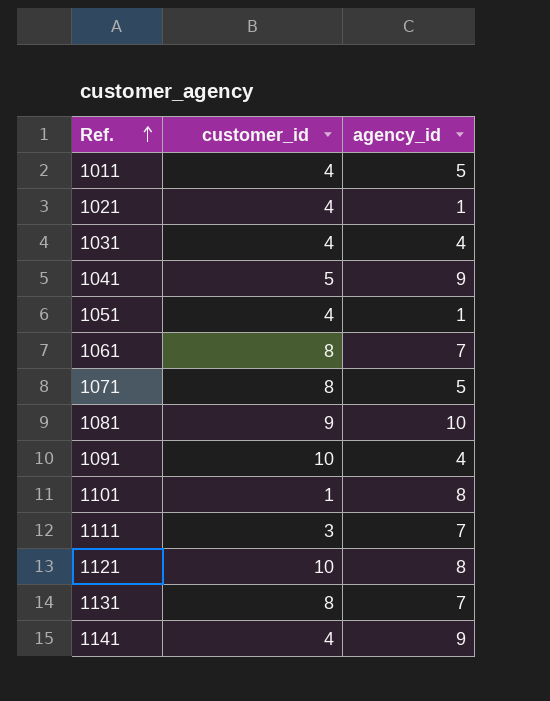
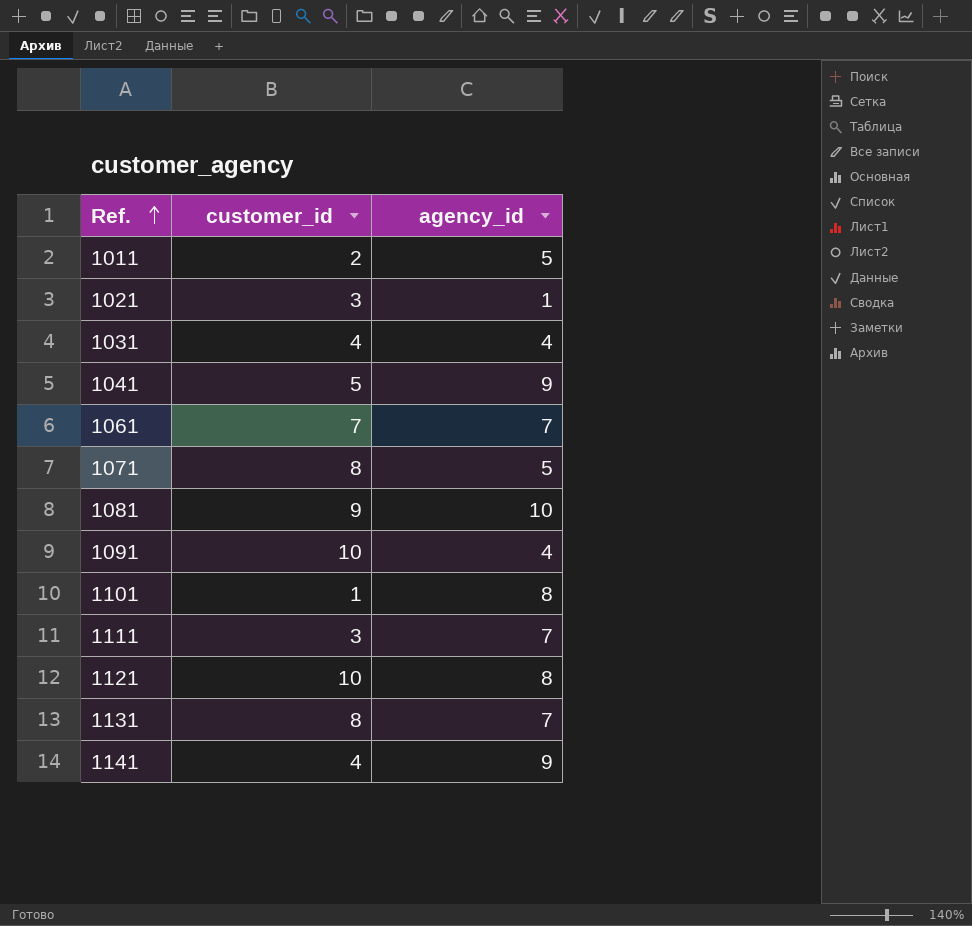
row 1051: 4 | 1 -> none
1011 | customer_id: 4 -> 2
1021 | customer_id: 4 -> 3
1061 | customer_id: 8 -> 7

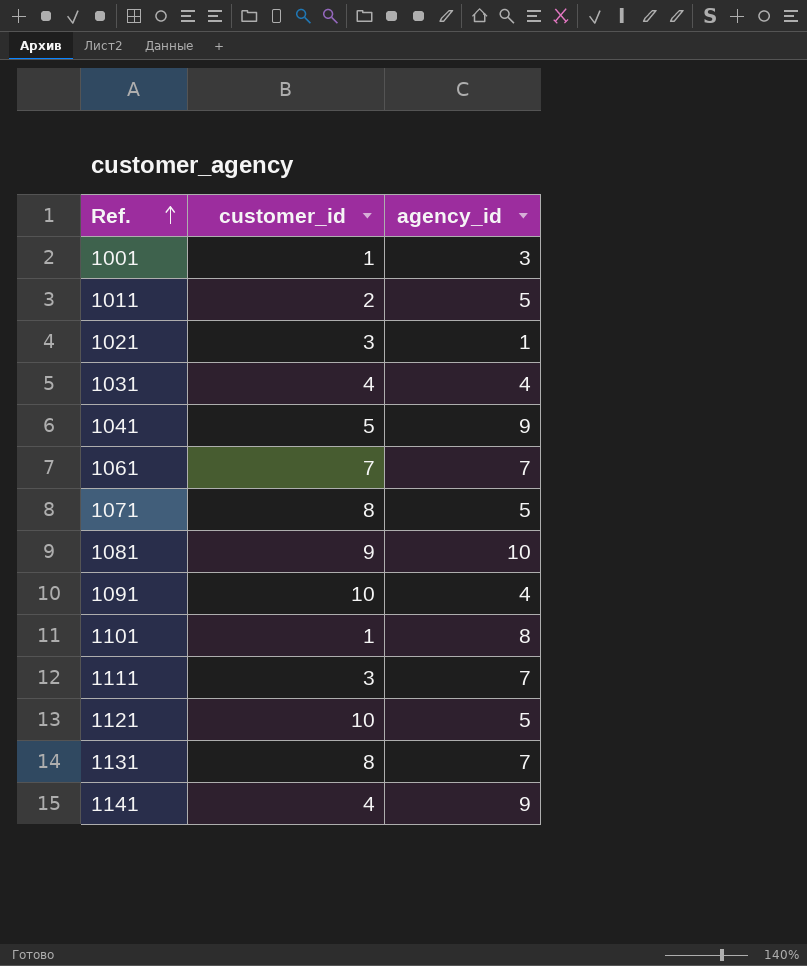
row 1001: none -> 1 | 3
1121 | agency_id: 8 -> 5

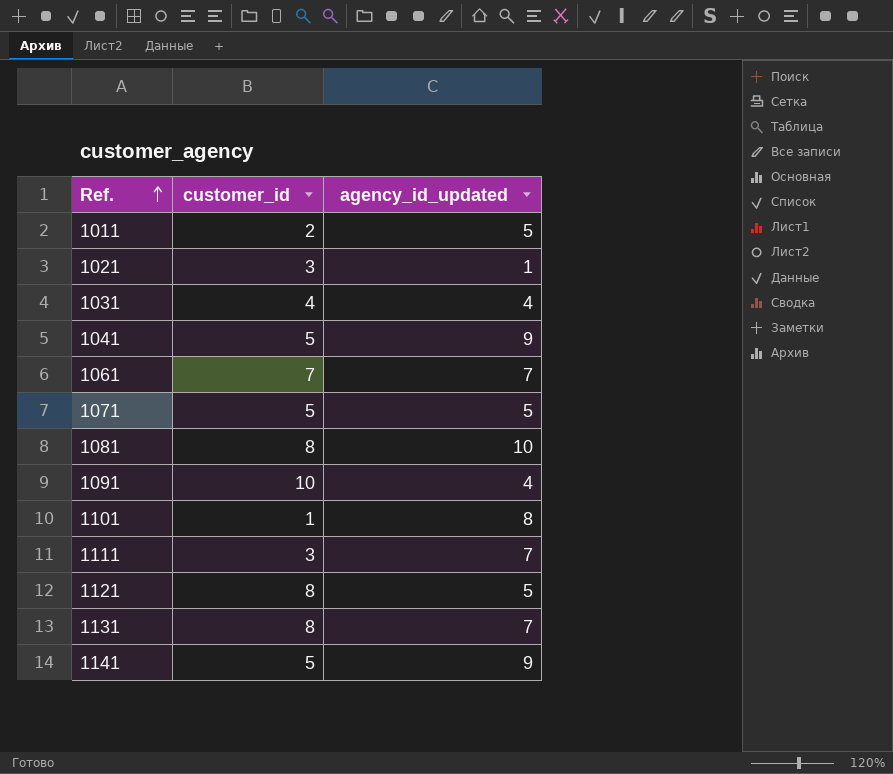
column name: agency_id -> agency_id_updated
row 1001: 1 | 3 -> none
1071 | customer_id: 8 -> 5
1081 | customer_id: 9 -> 8
1121 | customer_id: 10 -> 8
1141 | customer_id: 4 -> 5

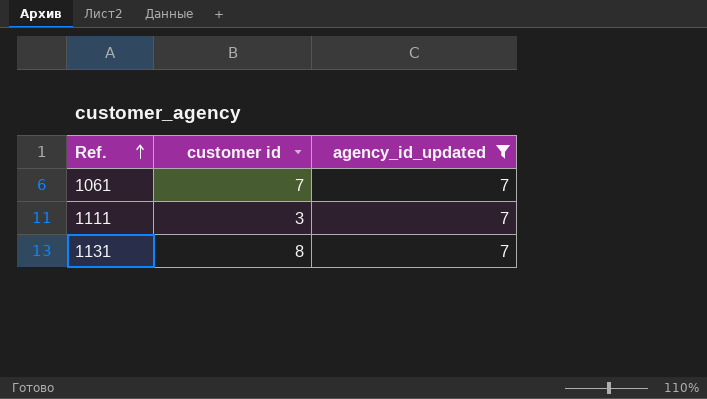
filter: none -> agency_id_updated = 7
column name: customer_id -> customer id

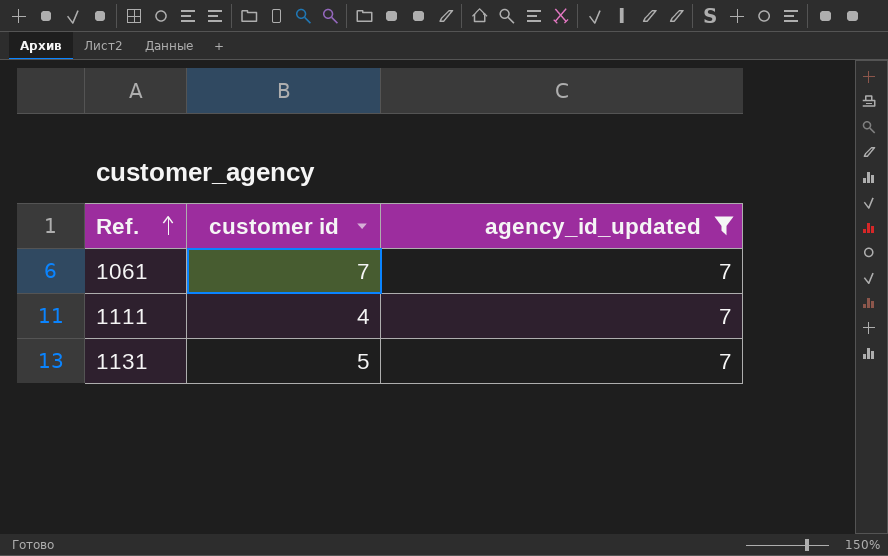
1111 | customer id: 3 -> 4
1131 | customer id: 8 -> 5

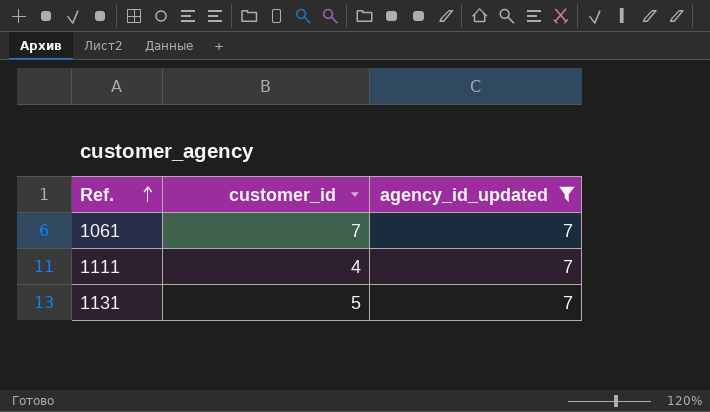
column name: customer id -> customer_id

